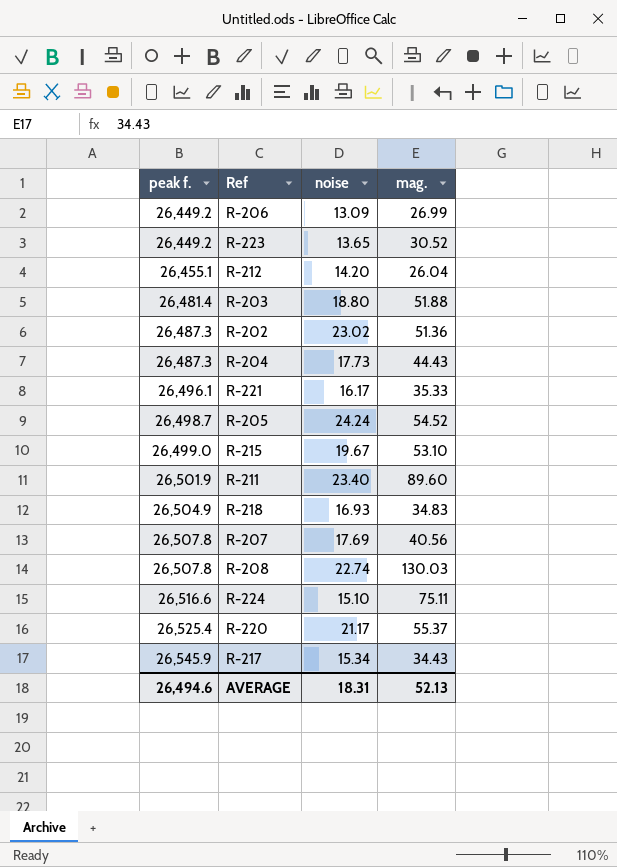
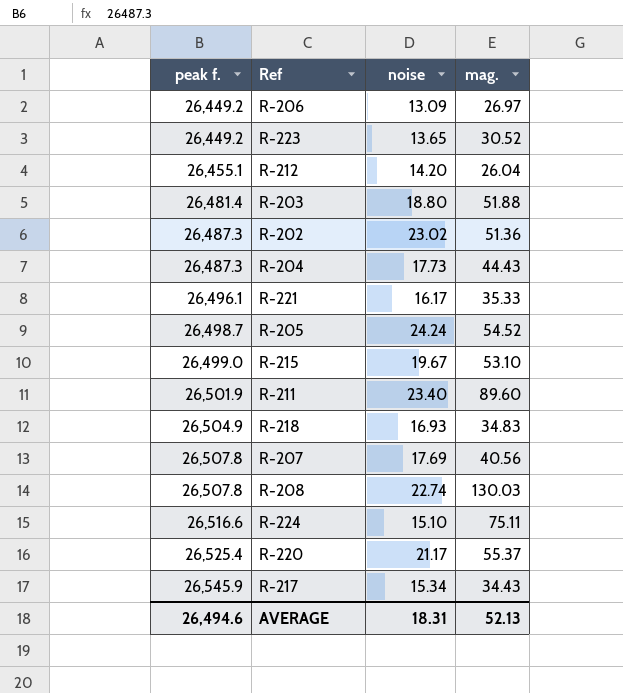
R-206 | mag.: 26.99 -> 26.97

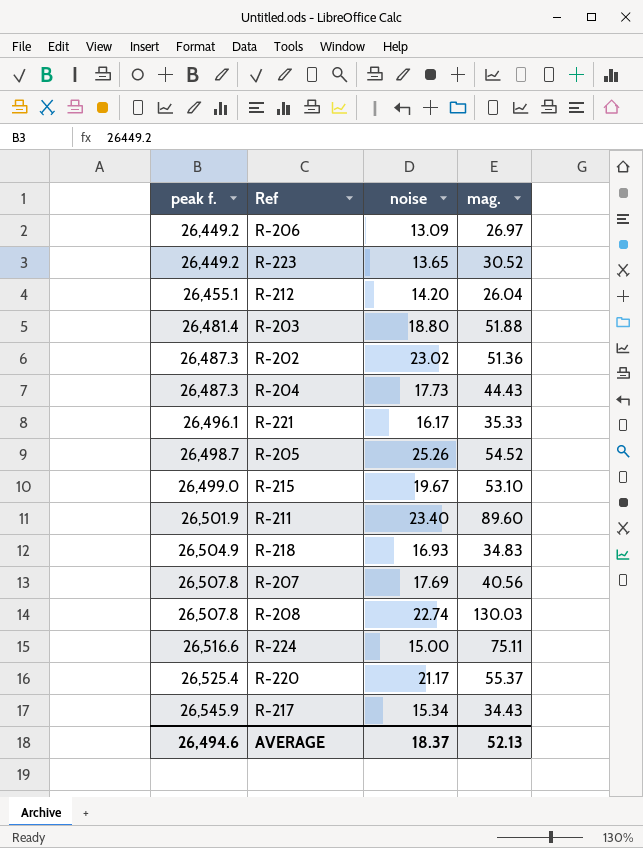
R-205 | noise: 24.24 -> 25.26
R-224 | noise: 15.10 -> 15.00
AVERAGE | noise: 18.31 -> 18.37

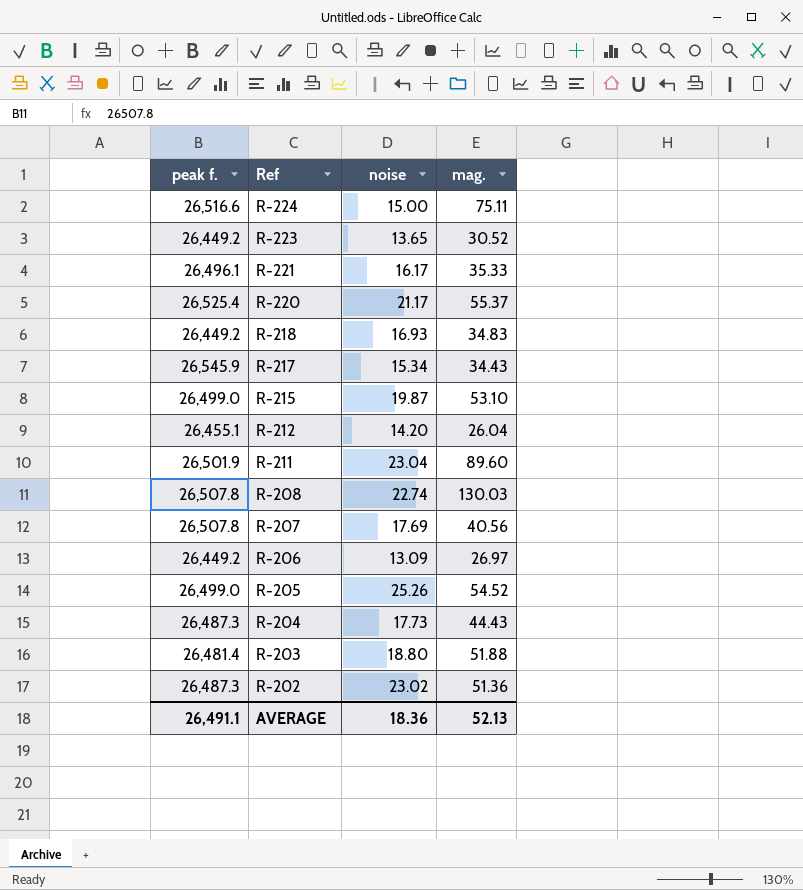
row order: peak f. ascending -> Ref descending
R-218 | peak f.: 26,504.9 -> 26,449.2
R-215 | noise: 19.67 -> 19.87
R-211 | noise: 23.40 -> 23.04
R-205 | peak f.: 26,498.7 -> 26,499.0
AVERAGE | peak f.: 26,494.6 -> 26,491.1
AVERAGE | noise: 18.37 -> 18.36

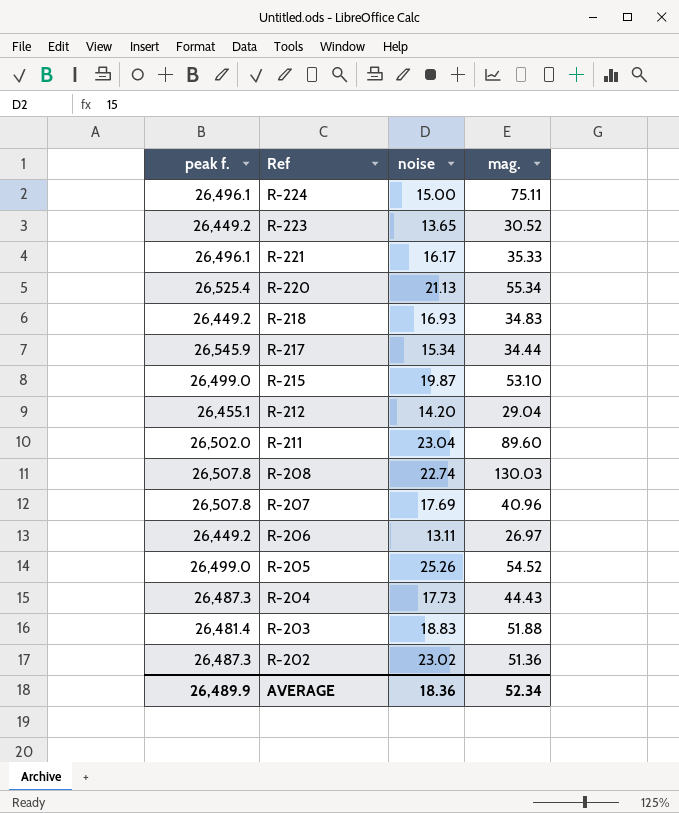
R-224 | peak f.: 26,516.6 -> 26,496.1
R-220 | noise: 21.17 -> 21.13
R-220 | mag.: 55.37 -> 55.34
R-217 | mag.: 34.43 -> 34.44
R-212 | mag.: 26.04 -> 29.04
R-211 | peak f.: 26,501.9 -> 26,502.0
R-207 | mag.: 40.56 -> 40.96
R-206 | noise: 13.09 -> 13.11
R-203 | noise: 18.80 -> 18.83
AVERAGE | peak f.: 26,491.1 -> 26,489.9
AVERAGE | mag.: 52.13 -> 52.34

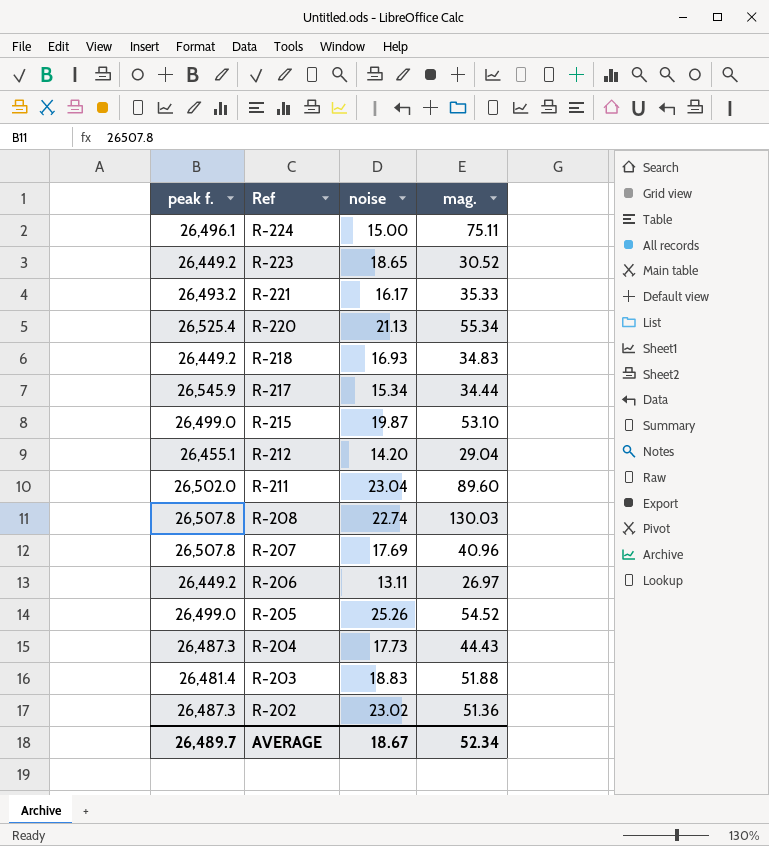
R-223 | noise: 13.65 -> 18.65
R-221 | peak f.: 26,496.1 -> 26,493.2
AVERAGE | peak f.: 26,489.9 -> 26,489.7
AVERAGE | noise: 18.36 -> 18.67

